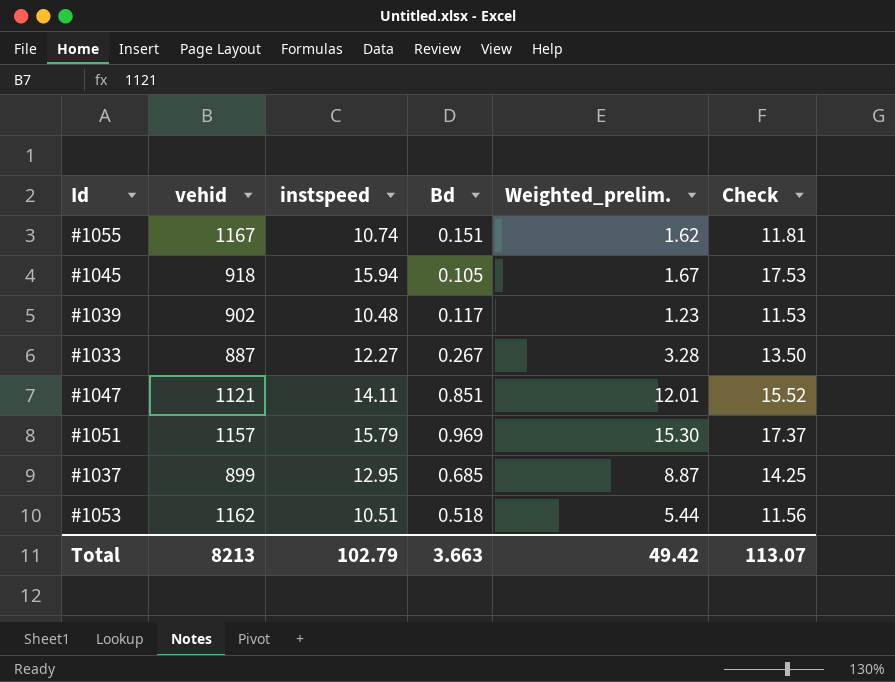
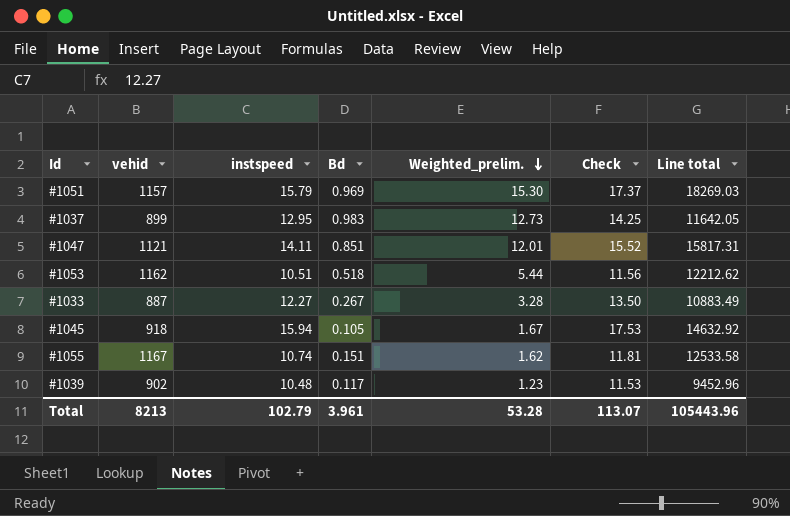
row order: none -> Weighted_prelim. descending
column Line total | formula: none -> [vehid] * [instspeed]
#1037 | Bd: 0.685 -> 0.983
#1037 | Weighted_prelim.: 8.87 -> 12.73
Total | Bd: 3.663 -> 3.961
Total | Weighted_prelim.: 49.42 -> 53.28

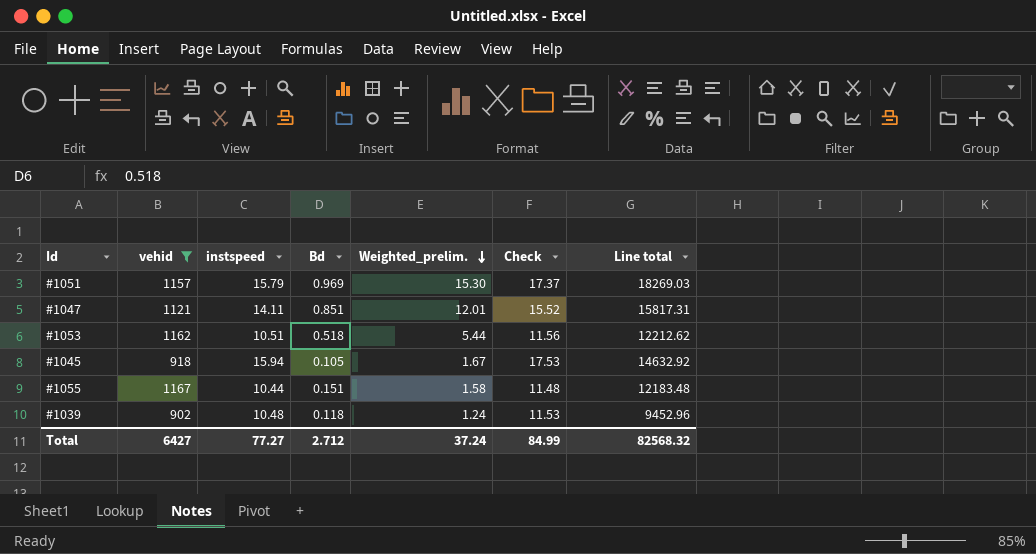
filter: none -> vehid >= 902
#1055 | instspeed: 10.74 -> 10.44
#1055 | Weighted_prelim.: 1.62 -> 1.58
#1055 | Check: 11.81 -> 11.48
#1055 | Line total: 12533.58 -> 12183.48
#1039 | Bd: 0.117 -> 0.118
#1039 | Weighted_prelim.: 1.23 -> 1.24
Total | vehid: 8213 -> 6427
Total | instspeed: 102.79 -> 77.27
Total | Bd: 3.961 -> 2.712
Total | Weighted_prelim.: 53.28 -> 37.24
Total | Check: 113.07 -> 84.99
Total | Line total: 105443.96 -> 82568.32

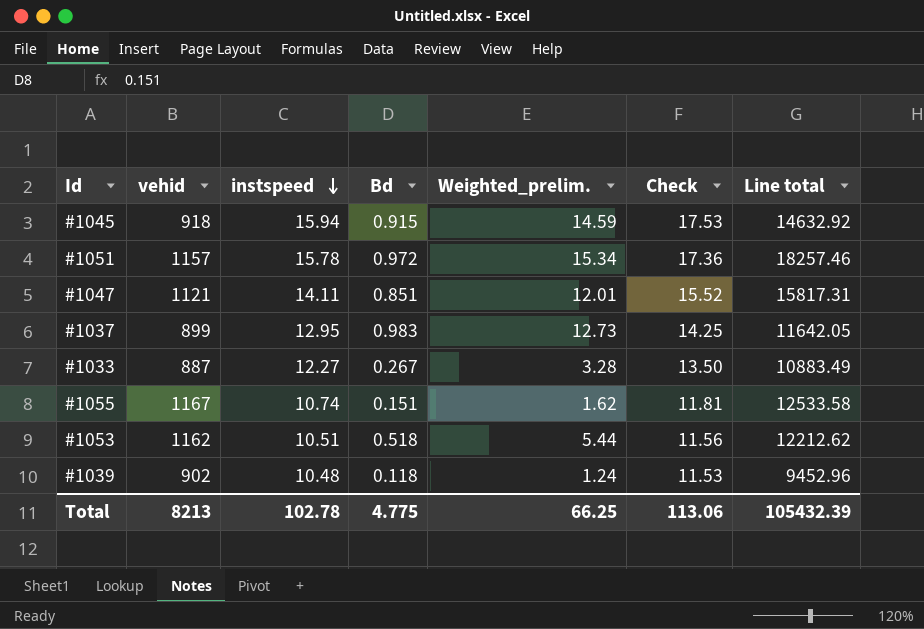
filter: vehid >= 902 -> none
row order: Weighted_prelim. descending -> instspeed descending
#1045 | Bd: 0.105 -> 0.915
#1045 | Weighted_prelim.: 1.67 -> 14.59
#1051 | instspeed: 15.79 -> 15.78
#1051 | Bd: 0.969 -> 0.972
#1051 | Weighted_prelim.: 15.30 -> 15.34
#1051 | Check: 17.37 -> 17.36
#1051 | Line total: 18269.03 -> 18257.46
#1055 | instspeed: 10.44 -> 10.74
#1055 | Weighted_prelim.: 1.58 -> 1.62
#1055 | Check: 11.48 -> 11.81
#1055 | Line total: 12183.48 -> 12533.58
Total | vehid: 6427 -> 8213
Total | instspeed: 77.27 -> 102.78
Total | Bd: 2.712 -> 4.775
Total | Weighted_prelim.: 37.24 -> 66.25
Total | Check: 84.99 -> 113.06
Total | Line total: 82568.32 -> 105432.39

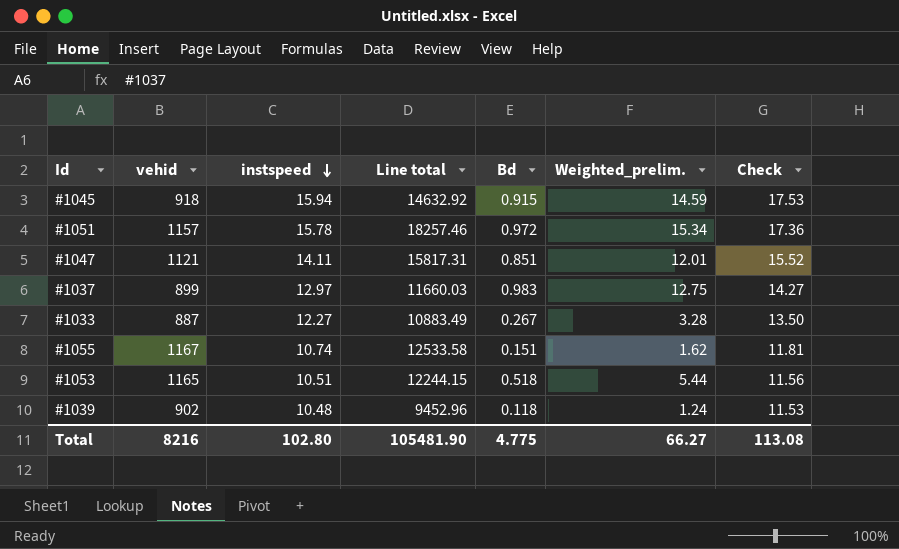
column Line total | position: 7 -> 4
#1037 | instspeed: 12.95 -> 12.97
#1037 | Line total: 11642.05 -> 11660.03
#1037 | Weighted_prelim.: 12.73 -> 12.75
#1037 | Check: 14.25 -> 14.27
#1053 | vehid: 1162 -> 1165
#1053 | Line total: 12212.62 -> 12244.15
Total | vehid: 8213 -> 8216
Total | instspeed: 102.78 -> 102.80
Total | Line total: 105432.39 -> 105481.90
Total | Weighted_prelim.: 66.25 -> 66.27
Total | Check: 113.06 -> 113.08

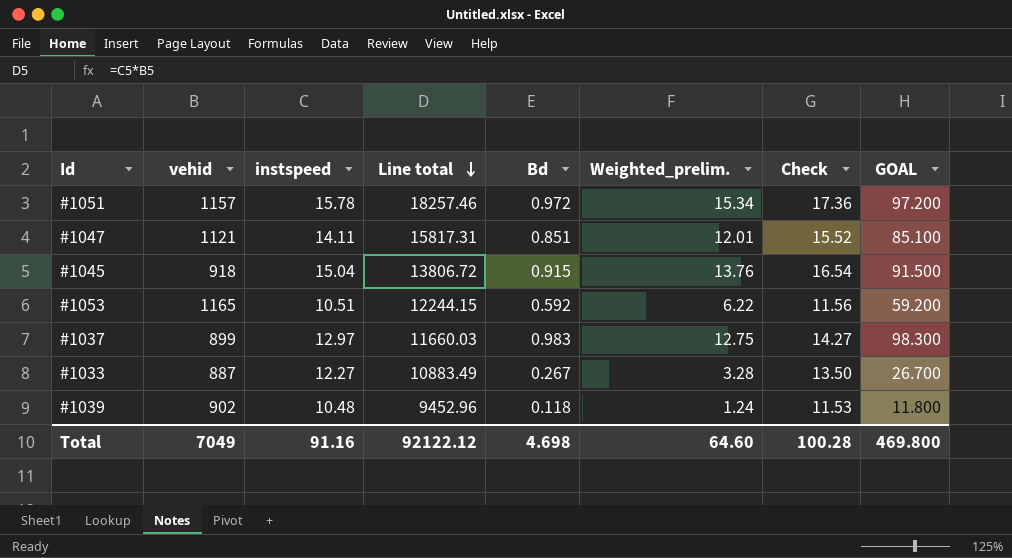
row order: instspeed descending -> Line total descending
column GOAL | formula: none -> [Bd] * 100
row #1055: 1167 | 10.74 | 12533.58 | 0.151 | 1.62 | 11.81 -> none
#1045 | instspeed: 15.94 -> 15.04
#1045 | Line total: 14632.92 -> 13806.72
#1045 | Weighted_prelim.: 14.59 -> 13.76
#1045 | Check: 17.53 -> 16.54
#1053 | Bd: 0.518 -> 0.592
#1053 | Weighted_prelim.: 5.44 -> 6.22
Total | vehid: 8216 -> 7049
Total | instspeed: 102.80 -> 91.16
Total | Line total: 105481.90 -> 92122.12
Total | Bd: 4.775 -> 4.698
Total | Weighted_prelim.: 66.27 -> 64.60
Total | Check: 113.08 -> 100.28

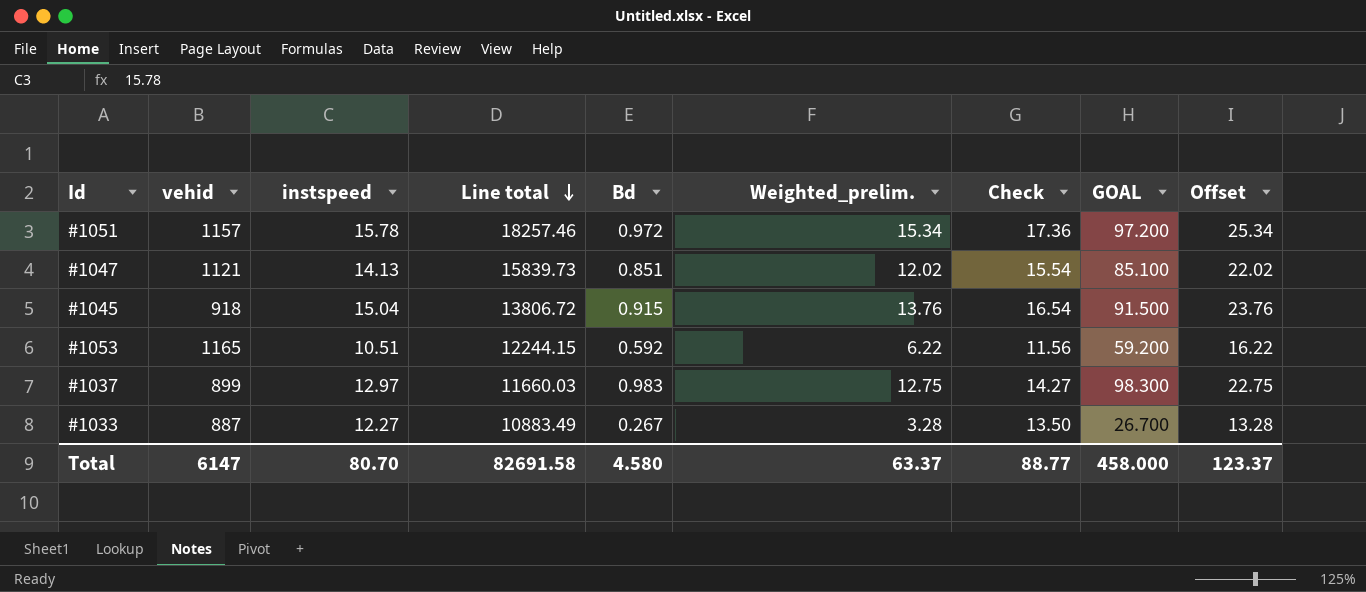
column Offset | formula: none -> [Weighted_prelim.] + 10
row #1039: 902 | 10.48 | 9452.96 | 0.118 | 1.24 | 11.53 | 11.800 -> none
#1047 | instspeed: 14.11 -> 14.13
#1047 | Line total: 15817.31 -> 15839.73
#1047 | Weighted_prelim.: 12.01 -> 12.02
#1047 | Check: 15.52 -> 15.54
Total | vehid: 7049 -> 6147
Total | instspeed: 91.16 -> 80.70
Total | Line total: 92122.12 -> 82691.58
Total | Bd: 4.698 -> 4.580
Total | Weighted_prelim.: 64.60 -> 63.37
Total | Check: 100.28 -> 88.77
Total | GOAL: 469.800 -> 458.000

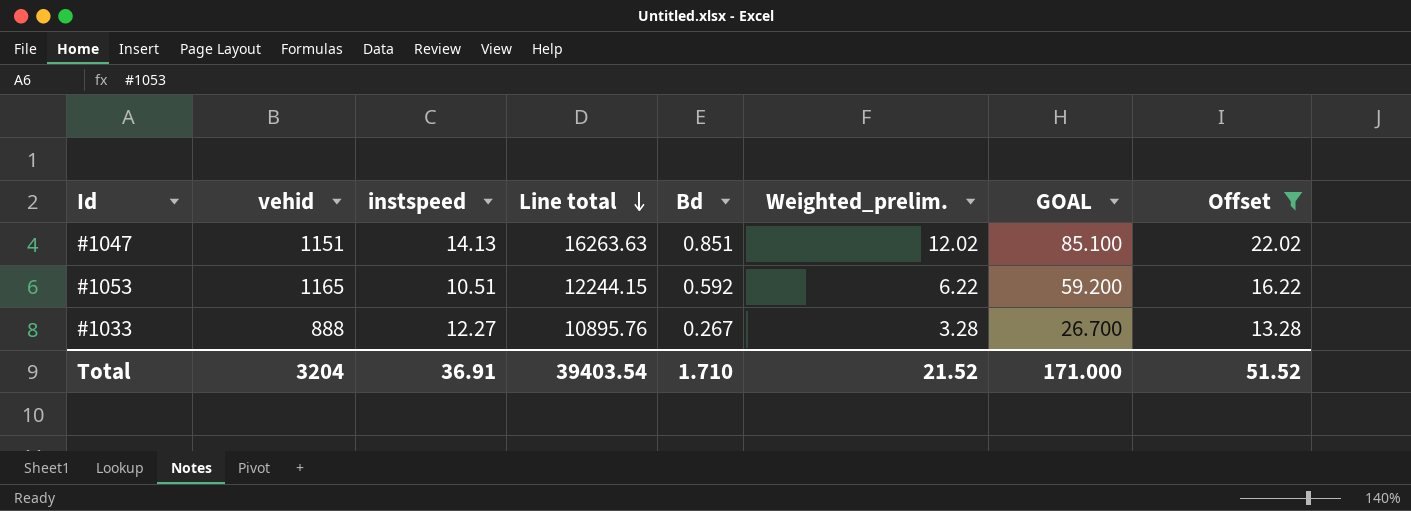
filter: none -> Offset <= 22.02
column Check | formula: [instspeed] * 1.1 -> none
#1047 | vehid: 1121 -> 1151
#1047 | Line total: 15839.73 -> 16263.63
#1033 | vehid: 887 -> 888
#1033 | Line total: 10883.49 -> 10895.76
Total | vehid: 6147 -> 3204
Total | instspeed: 80.70 -> 36.91
Total | Line total: 82691.58 -> 39403.54
Total | Bd: 4.580 -> 1.710
Total | Weighted_prelim.: 63.37 -> 21.52
Total | GOAL: 458.000 -> 171.000
Total | Offset: 123.37 -> 51.52

